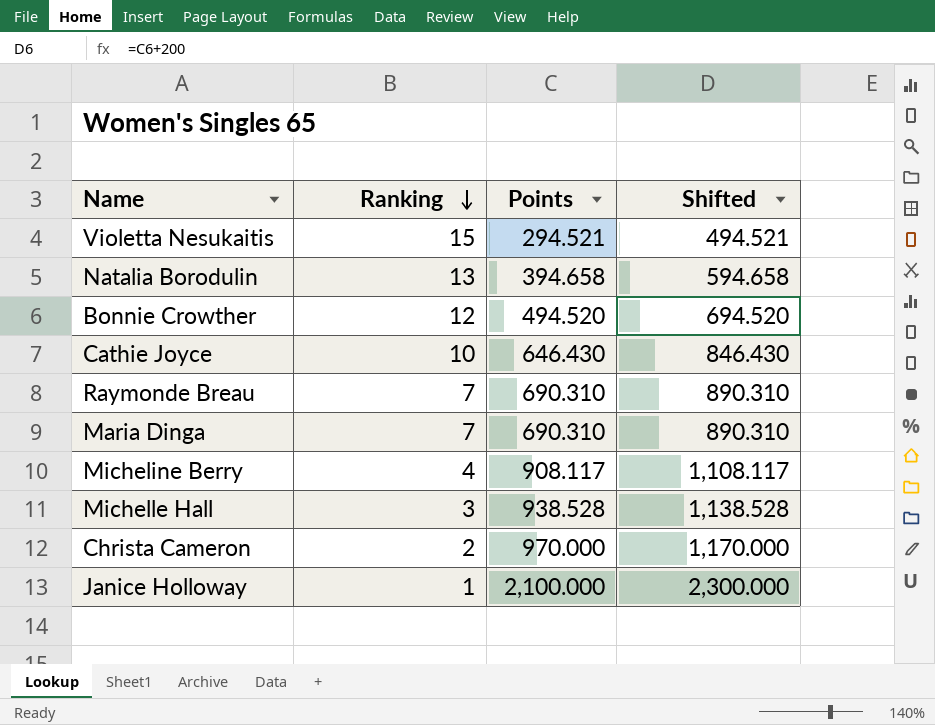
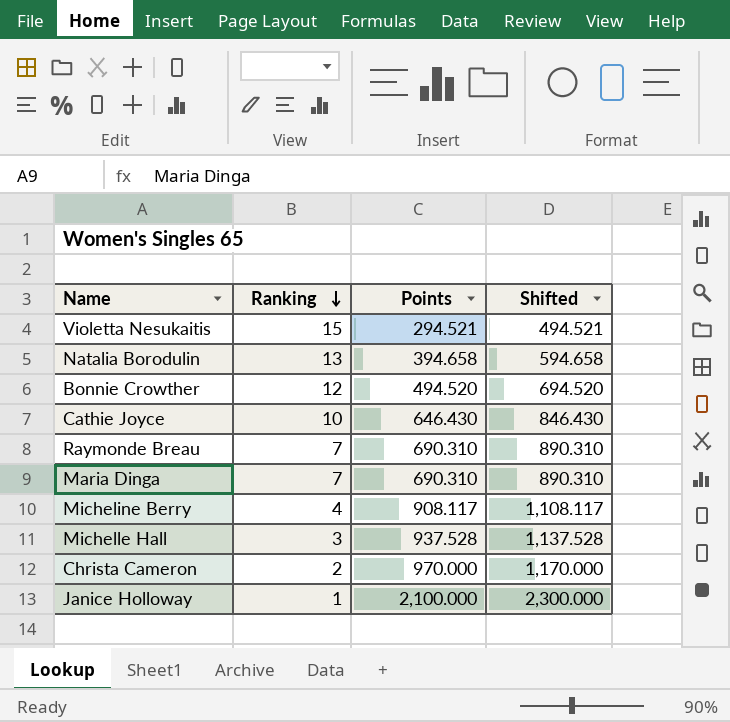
Michelle Hall | Points: 938.528 -> 937.528
Michelle Hall | Shifted: 1,138.528 -> 1,137.528

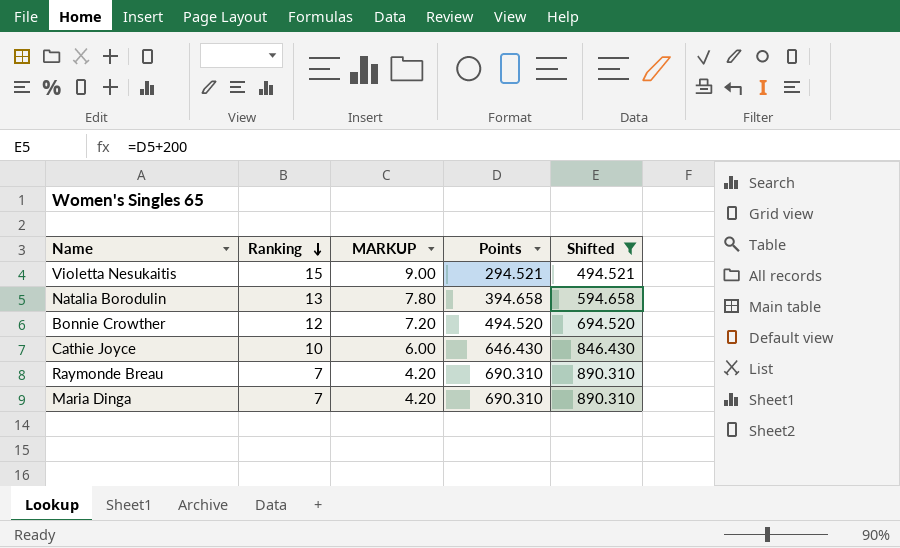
filter: none -> Shifted <= 890.310
column MARKUP | formula: none -> [Ranking] * 0.6

